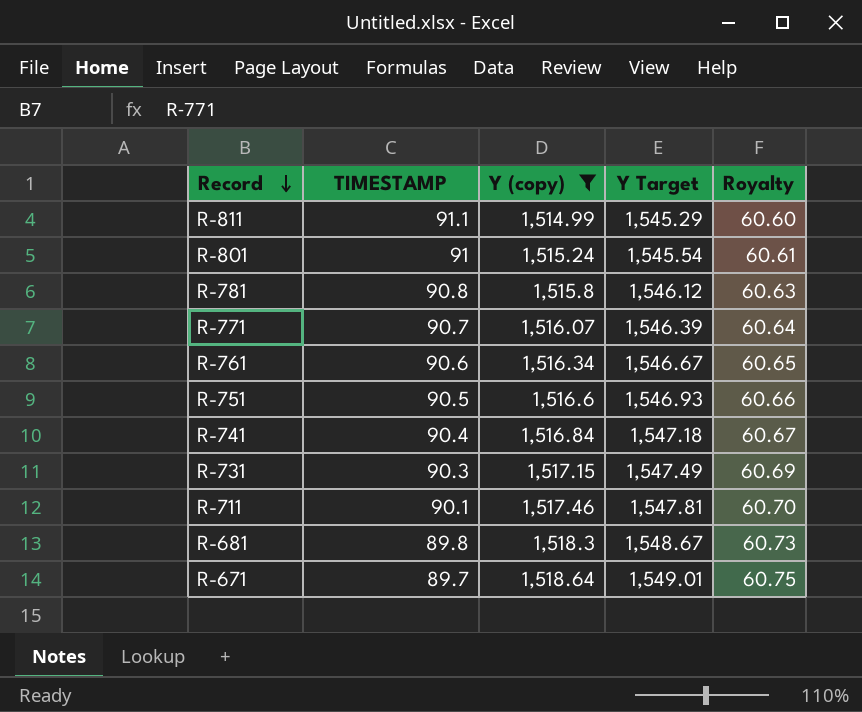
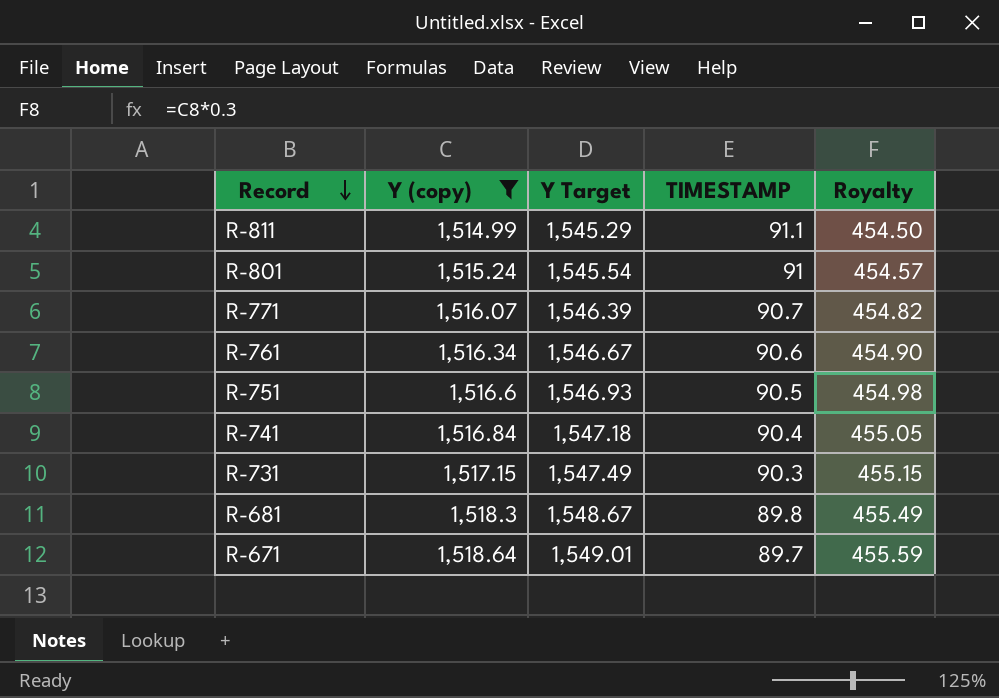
column TIMESTAMP | position: 2 -> 4
column Royalty | formula: [Y (copy)] * 0.04 -> [Y (copy)] * 0.3
row R-781: 90.8 | 1,515.8 | 1,546.12 | 60.63 -> none
row R-711: 90.1 | 1,517.46 | 1,547.81 | 60.70 -> none

